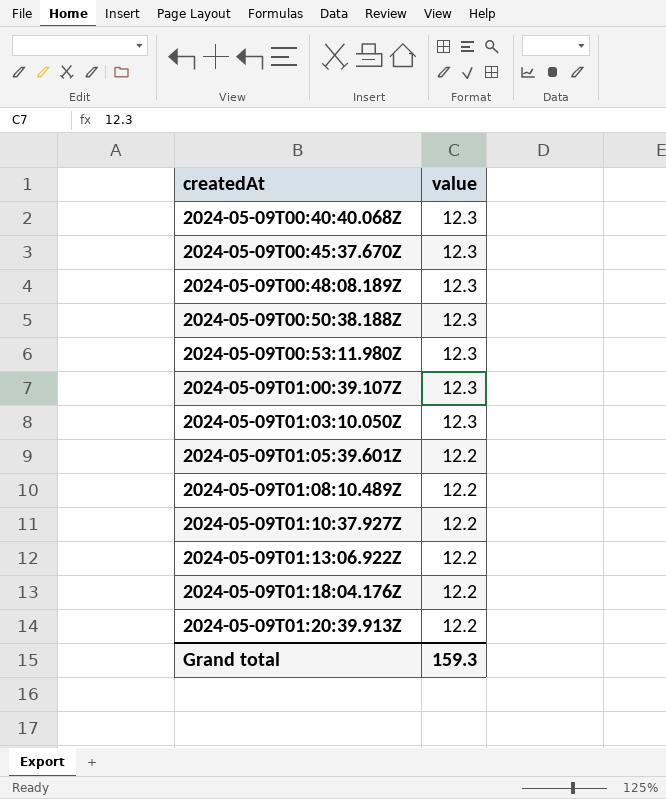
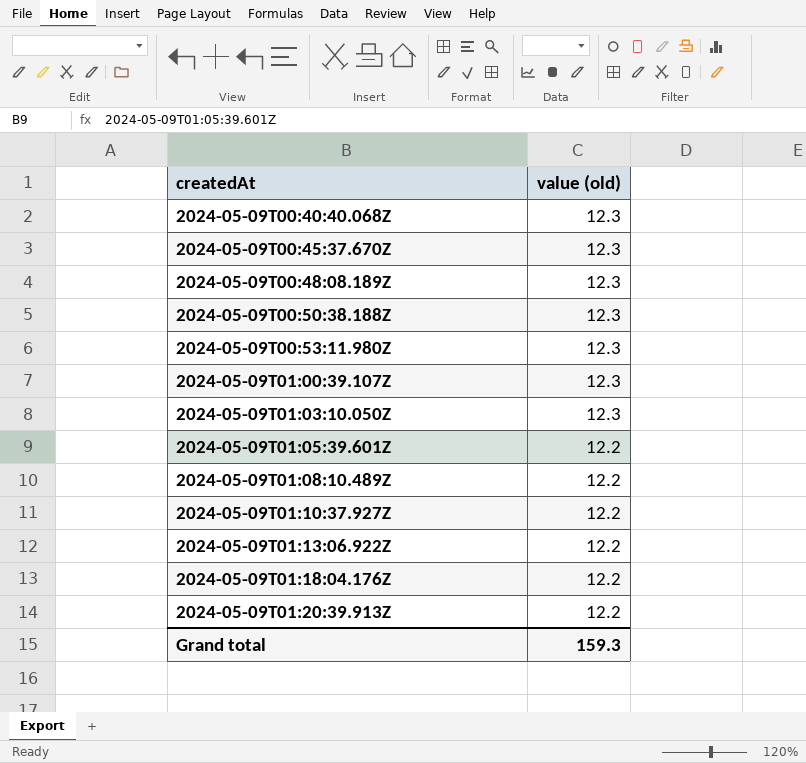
column name: value -> value (old)

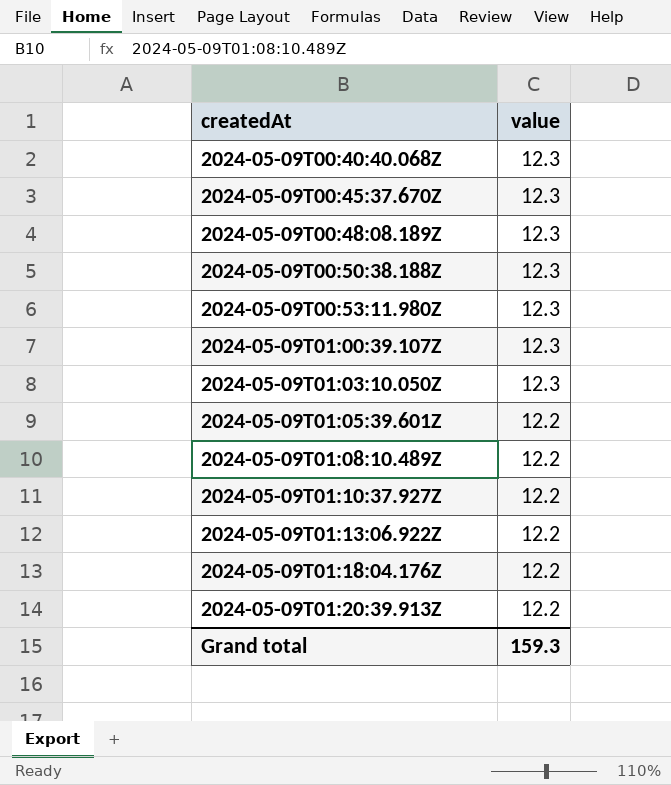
column name: value (old) -> value

